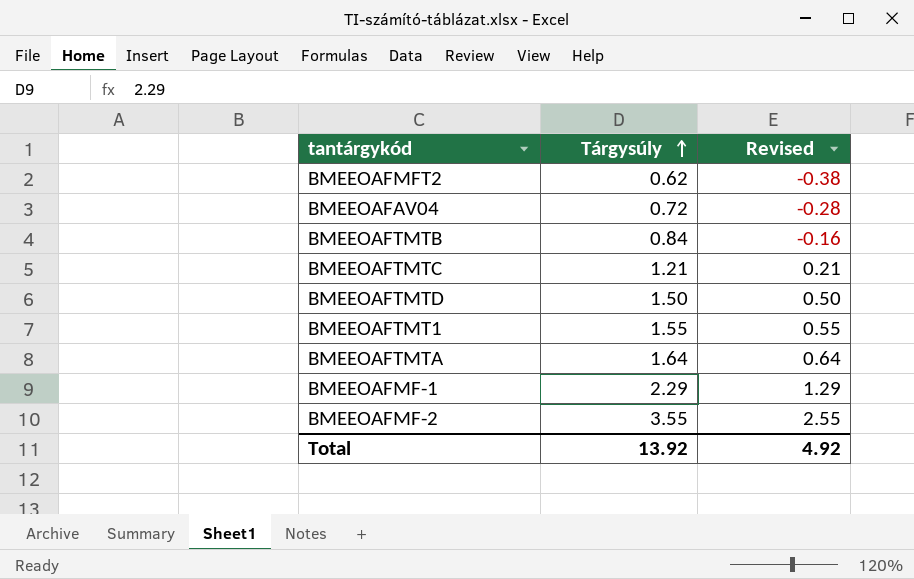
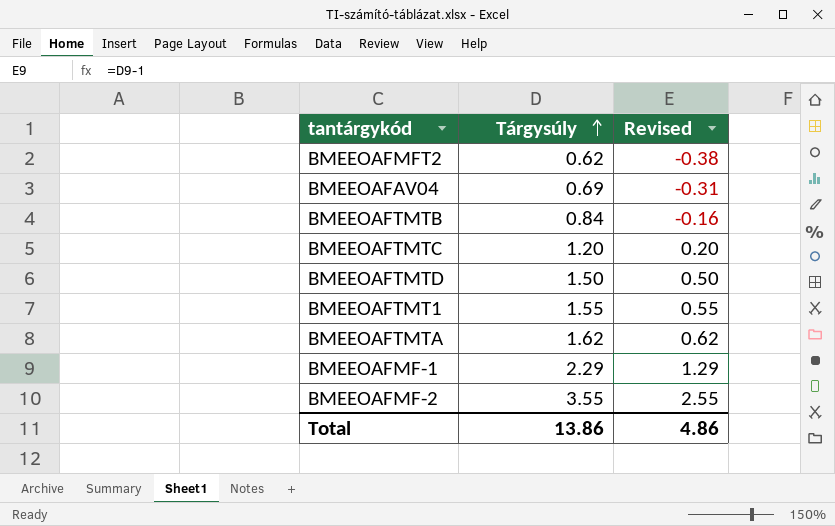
BMEEOAFAV04 | Tárgysúly: 0.72 -> 0.69
BMEEOAFAV04 | Revised: -0.28 -> -0.31
BMEEOAFTMTC | Tárgysúly: 1.21 -> 1.20
BMEEOAFTMTC | Revised: 0.21 -> 0.20
BMEEOAFTMTA | Tárgysúly: 1.64 -> 1.62
BMEEOAFTMTA | Revised: 0.64 -> 0.62
Total | Tárgysúly: 13.92 -> 13.86
Total | Revised: 4.92 -> 4.86

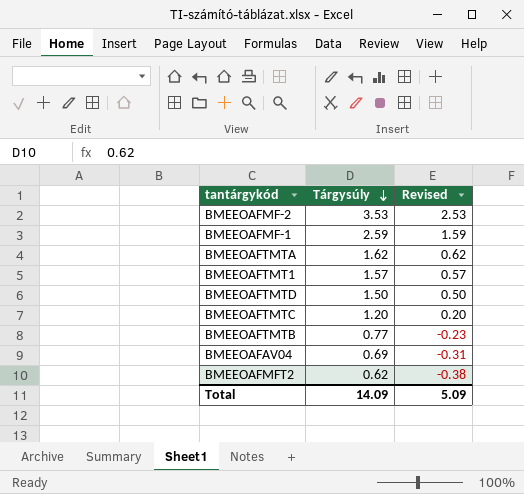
row order: Tárgysúly ascending -> Tárgysúly descending
BMEEOAFMF-2 | Tárgysúly: 3.55 -> 3.53
BMEEOAFMF-2 | Revised: 2.55 -> 2.53
BMEEOAFMF-1 | Tárgysúly: 2.29 -> 2.59
BMEEOAFMF-1 | Revised: 1.29 -> 1.59
BMEEOAFTMT1 | Tárgysúly: 1.55 -> 1.57
BMEEOAFTMT1 | Revised: 0.55 -> 0.57
BMEEOAFTMTB | Tárgysúly: 0.84 -> 0.77
BMEEOAFTMTB | Revised: -0.16 -> -0.23
Total | Tárgysúly: 13.86 -> 14.09
Total | Revised: 4.86 -> 5.09

